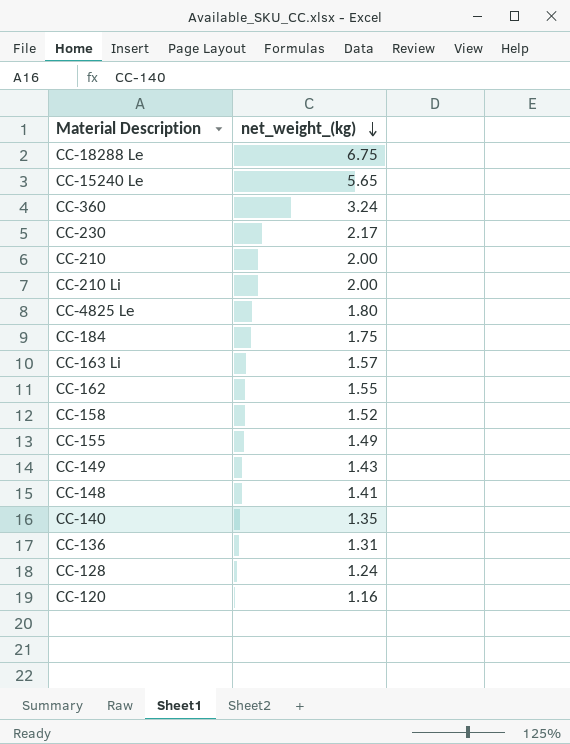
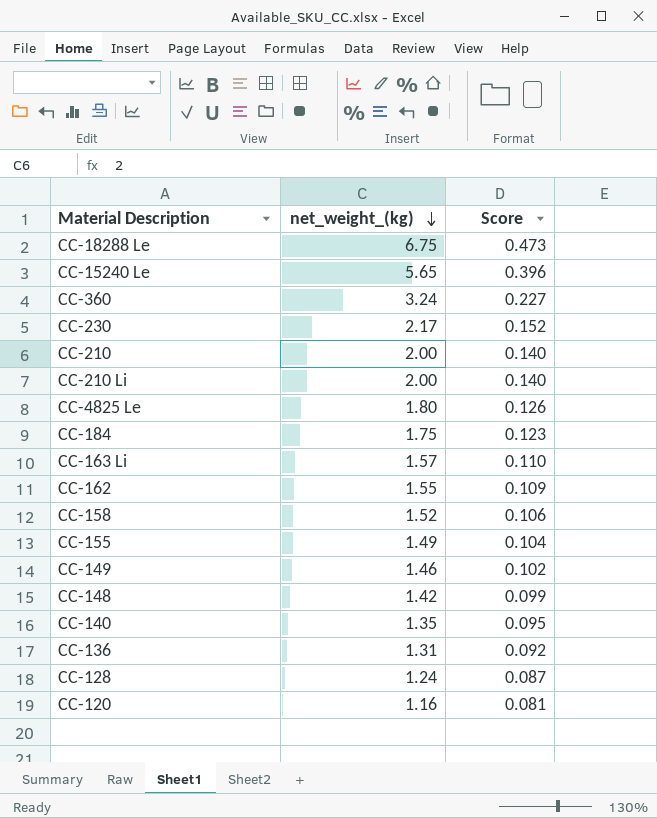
column Score | formula: none -> [net_weight_(kg)] * 0.07
CC-149 | net_weight_(kg): 1.43 -> 1.46
CC-148 | net_weight_(kg): 1.41 -> 1.42

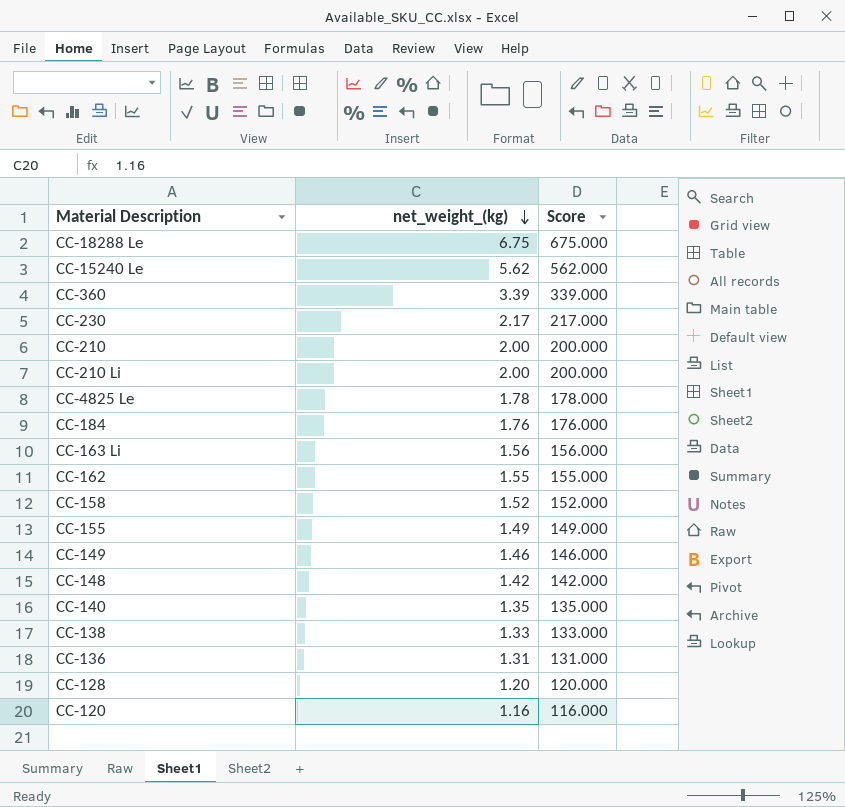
column Score | formula: [net_weight_(kg)] * 0.07 -> [net_weight_(kg)] * 100
CC-15240 Le | net_weight_(kg): 5.65 -> 5.62
CC-360 | net_weight_(kg): 3.24 -> 3.39
CC-4825 Le | net_weight_(kg): 1.80 -> 1.78
CC-184 | net_weight_(kg): 1.75 -> 1.76
CC-163 Li | net_weight_(kg): 1.57 -> 1.56
row CC-138: none -> 1.33 | 133.000
CC-128 | net_weight_(kg): 1.24 -> 1.20

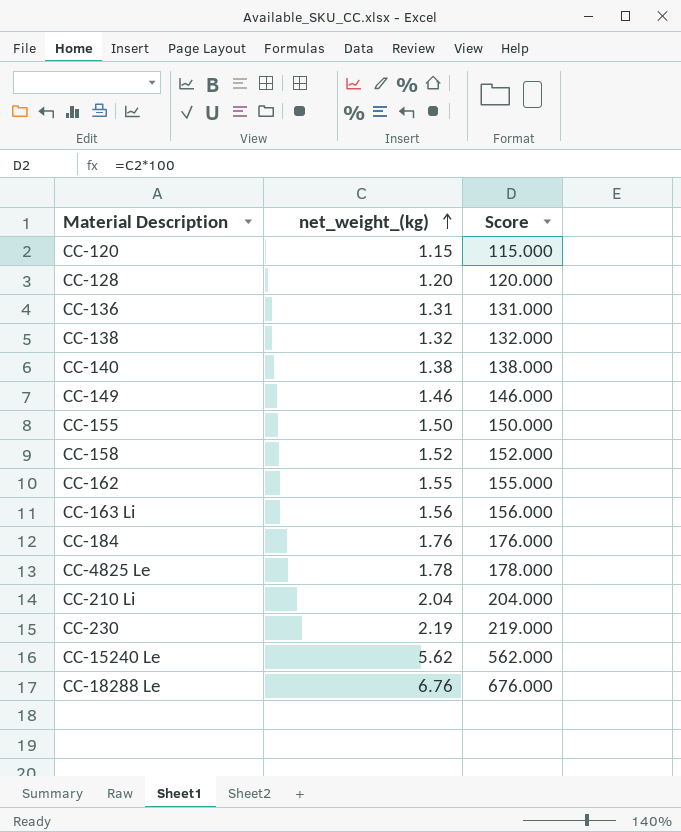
row order: net_weight_(kg) descending -> net_weight_(kg) ascending
row CC-360: 3.39 | 339.000 -> none
row CC-210: 2.00 | 200.000 -> none
row CC-148: 1.42 | 142.000 -> none
CC-120 | net_weight_(kg): 1.16 -> 1.15
CC-120 | Score: 116.000 -> 115.000
CC-138 | net_weight_(kg): 1.33 -> 1.32
CC-138 | Score: 133.000 -> 132.000
CC-140 | net_weight_(kg): 1.35 -> 1.38
CC-140 | Score: 135.000 -> 138.000
CC-155 | net_weight_(kg): 1.49 -> 1.50
CC-155 | Score: 149.000 -> 150.000
CC-210 Li | net_weight_(kg): 2.00 -> 2.04
CC-210 Li | Score: 200.000 -> 204.000
CC-230 | net_weight_(kg): 2.17 -> 2.19
CC-230 | Score: 217.000 -> 219.000
CC-18288 Le | net_weight_(kg): 6.75 -> 6.76
CC-18288 Le | Score: 675.000 -> 676.000

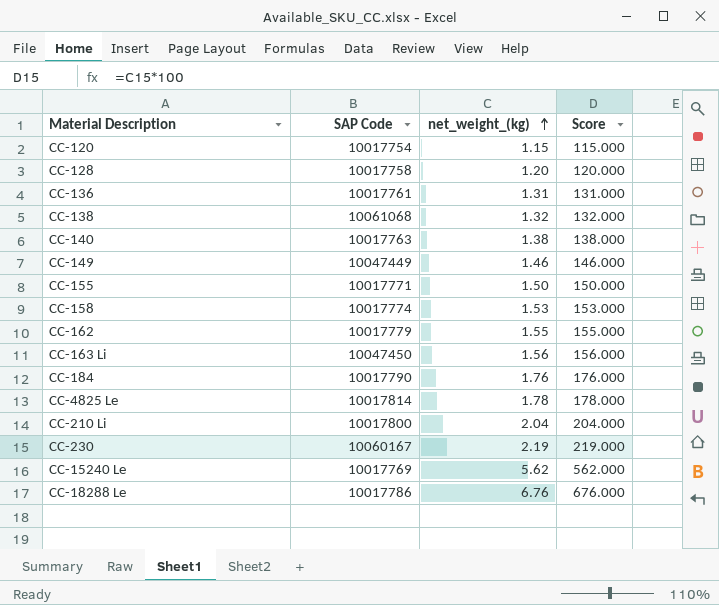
column SAP Code | position: none -> 2
CC-158 | net_weight_(kg): 1.52 -> 1.53
CC-158 | Score: 152.000 -> 153.000

